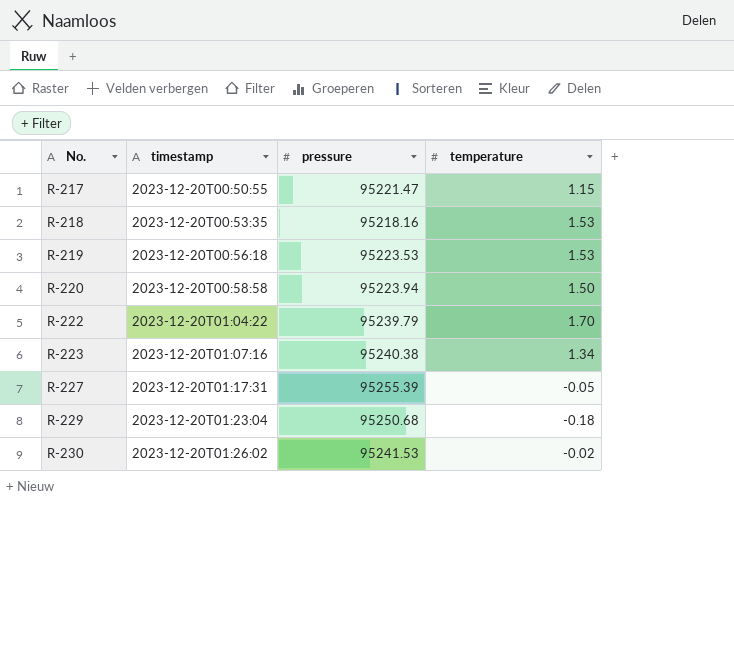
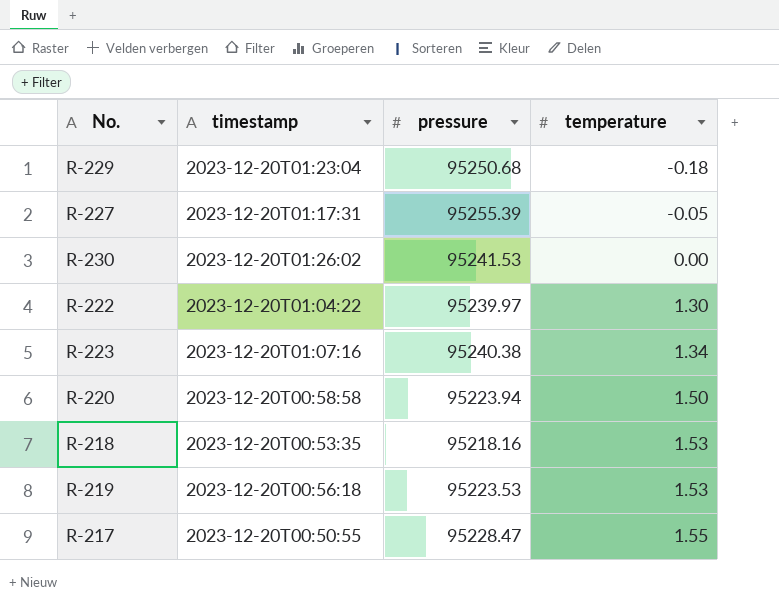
row order: No. ascending -> temperature ascending
R-230 | temperature: -0.02 -> 0.00
R-222 | pressure: 95239.79 -> 95239.97
R-222 | temperature: 1.70 -> 1.30
R-217 | pressure: 95221.47 -> 95228.47
R-217 | temperature: 1.15 -> 1.55

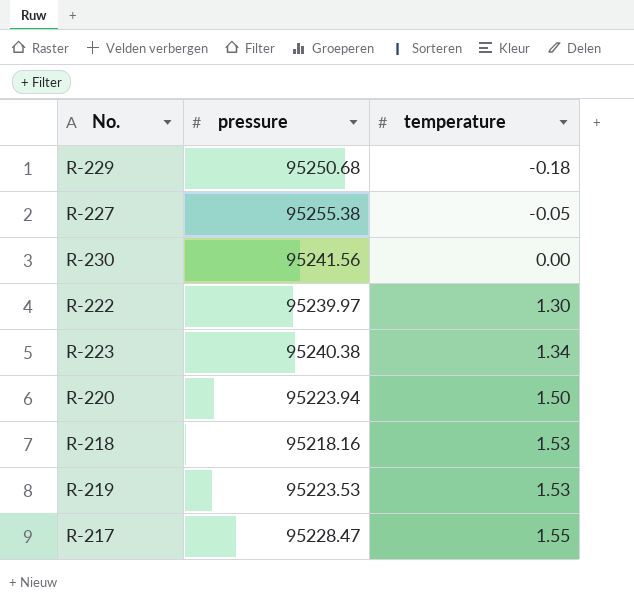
column timestamp | position: 2 -> none
R-227 | pressure: 95255.39 -> 95255.38
R-230 | pressure: 95241.53 -> 95241.56

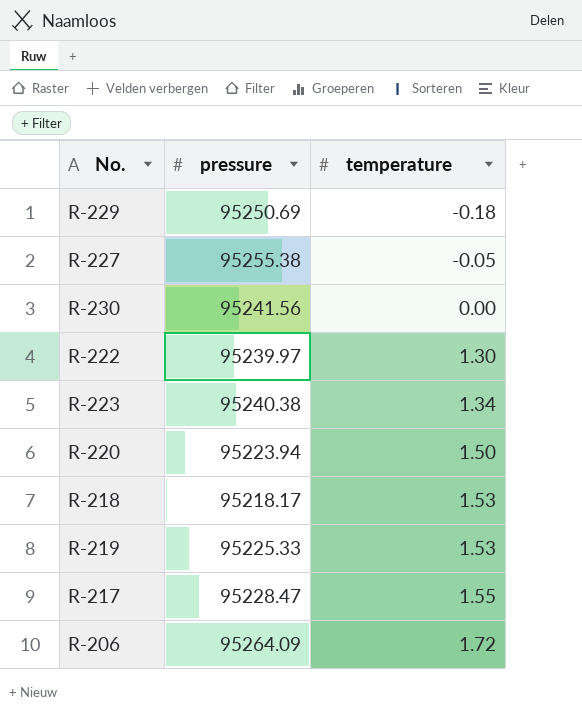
R-229 | pressure: 95250.68 -> 95250.69
R-218 | pressure: 95218.16 -> 95218.17
R-219 | pressure: 95223.53 -> 95225.33
row R-206: none -> 95264.09 | 1.72

